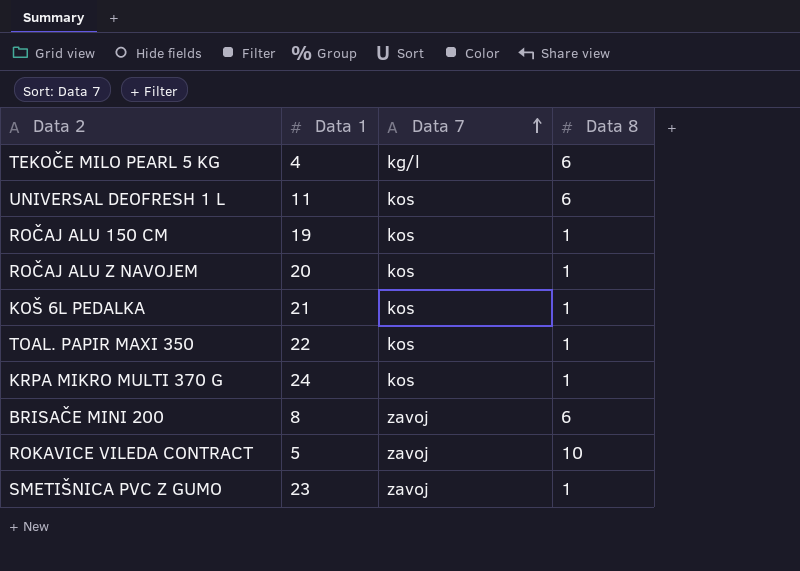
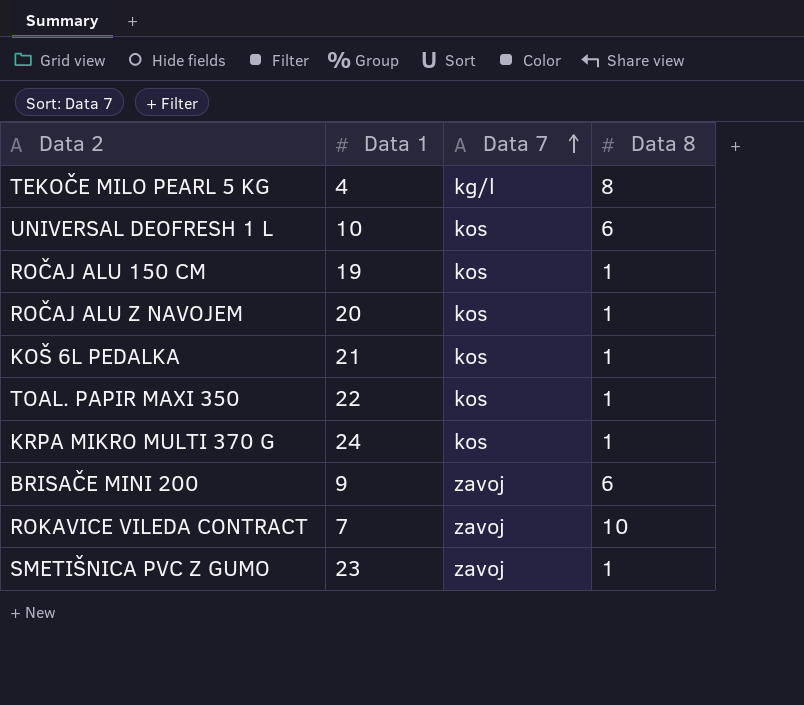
TEKOČE MILO PEARL 5 KG | Data 8: 6 -> 8
UNIVERSAL DEOFRESH 1 L | Data 1: 11 -> 10
BRISAČE MINI 200 | Data 1: 8 -> 9
ROKAVICE VILEDA CONTRACT | Data 1: 5 -> 7

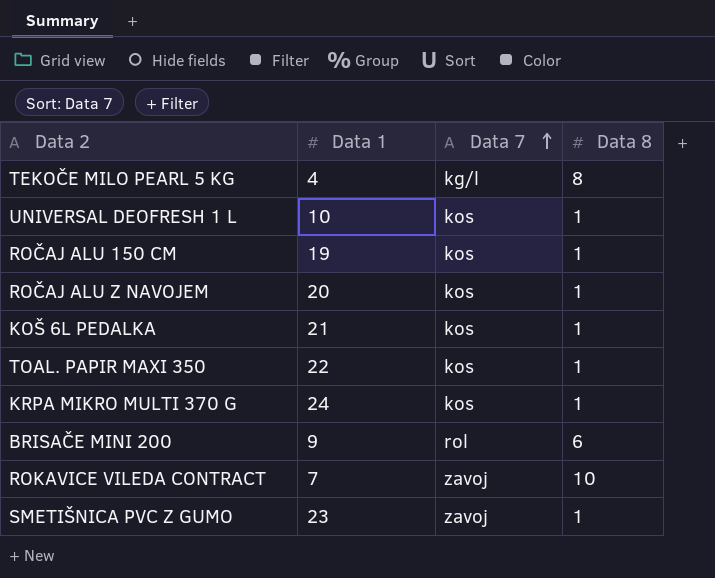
UNIVERSAL DEOFRESH 1 L | Data 8: 6 -> 1
BRISAČE MINI 200 | Data 7: zavoj -> rol

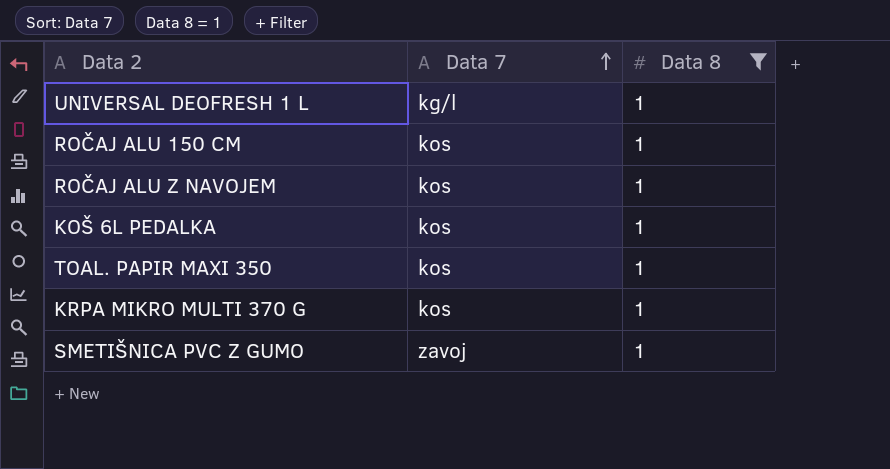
filter: none -> Data 8 = 1
column Data 1 | position: 2 -> none
UNIVERSAL DEOFRESH 1 L | Data 7: kos -> kg/l

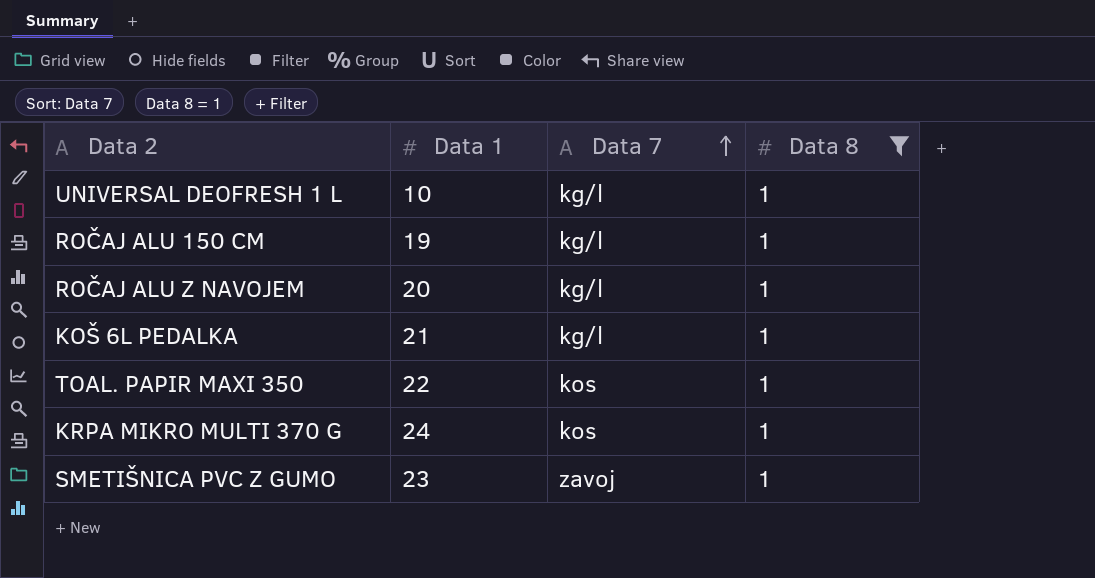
column Data 1 | position: none -> 2
ROČAJ ALU 150 CM | Data 7: kos -> kg/l
ROČAJ ALU Z NAVOJEM | Data 7: kos -> kg/l
KOŠ 6L PEDALKA | Data 7: kos -> kg/l

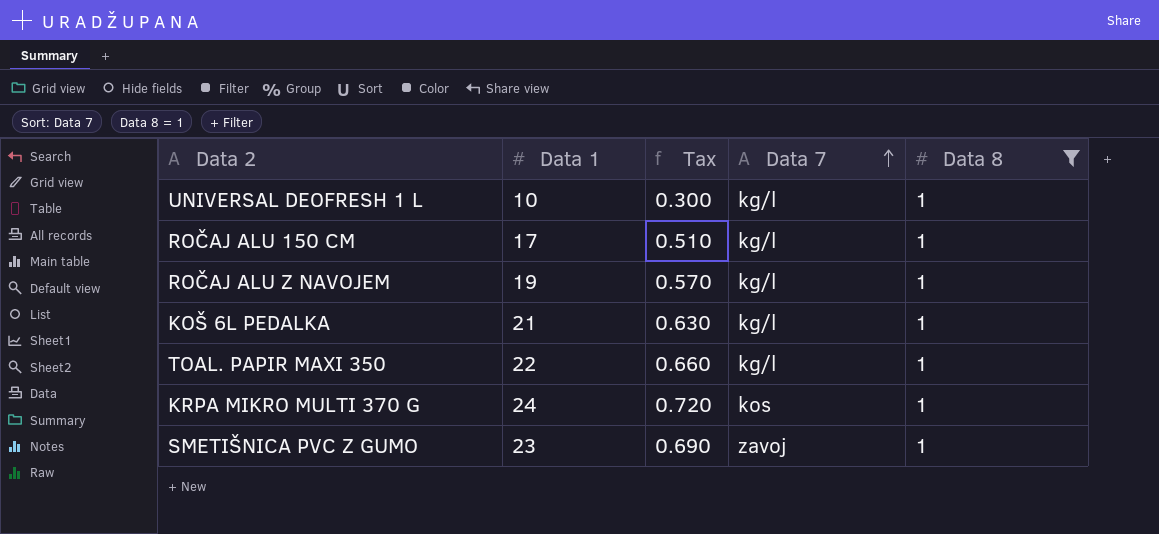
column Tax | formula: none -> [Data 1] * 0.03
ROČAJ ALU 150 CM | Data 1: 19 -> 17
ROČAJ ALU Z NAVOJEM | Data 1: 20 -> 19
TOAL. PAPIR MAXI 350 | Data 7: kos -> kg/l

